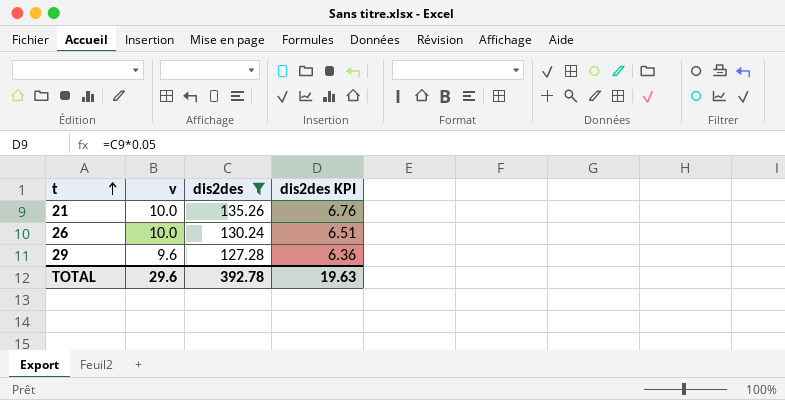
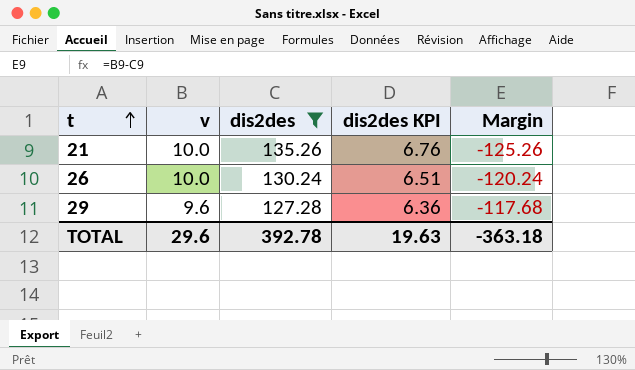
column Margin | formula: none -> [v] - [dis2des]

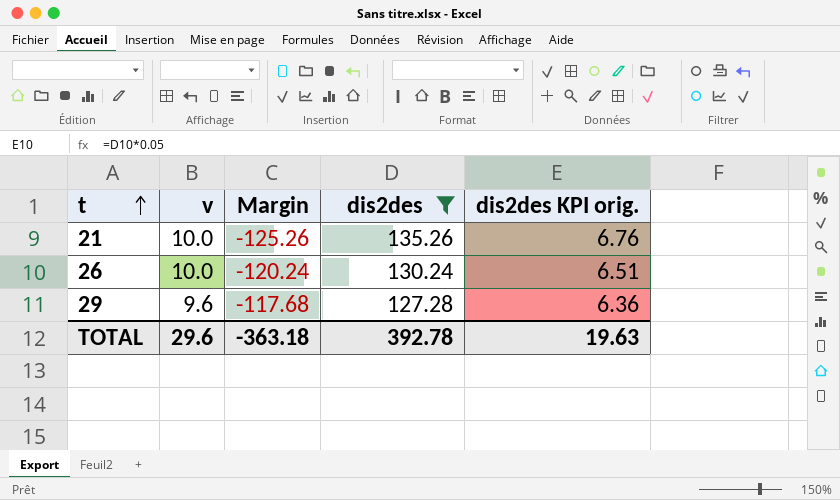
column Margin | position: 5 -> 3
column name: dis2des KPI -> dis2des KPI orig.

